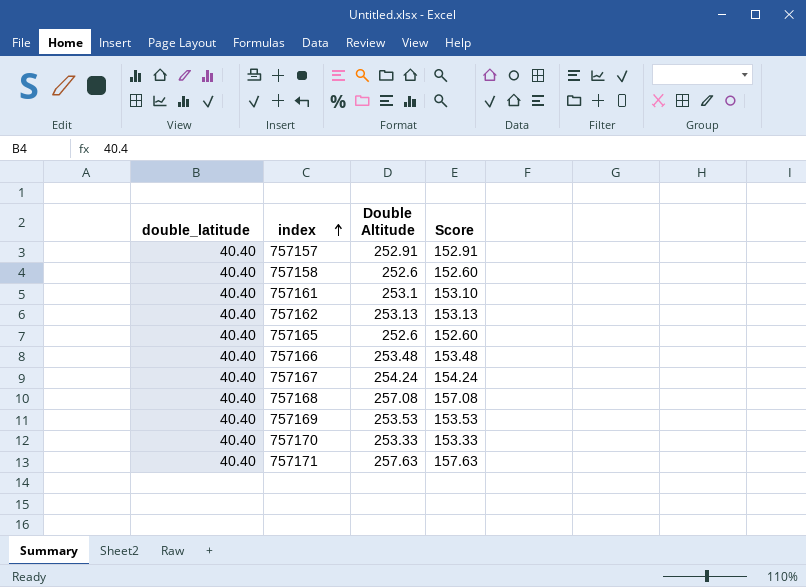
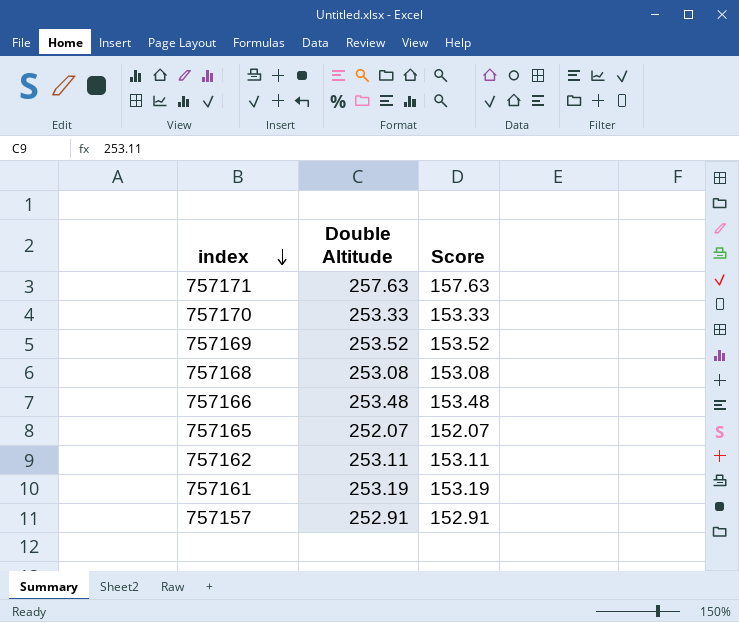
row order: index ascending -> index descending
column double_latitude | position: 1 -> none
row 757158: 40.40 | 252.6 | 152.60 -> none
row 757167: 40.40 | 254.24 | 154.24 -> none
757169 | Double Altitude: 253.53 -> 253.52
757169 | Score: 153.53 -> 153.52
757168 | Double Altitude: 257.08 -> 253.08
757168 | Score: 157.08 -> 153.08
757165 | Double Altitude: 252.6 -> 252.07
757165 | Score: 152.60 -> 152.07
757162 | Double Altitude: 253.13 -> 253.11
757162 | Score: 153.13 -> 153.11
757161 | Double Altitude: 253.1 -> 253.19
757161 | Score: 153.10 -> 153.19

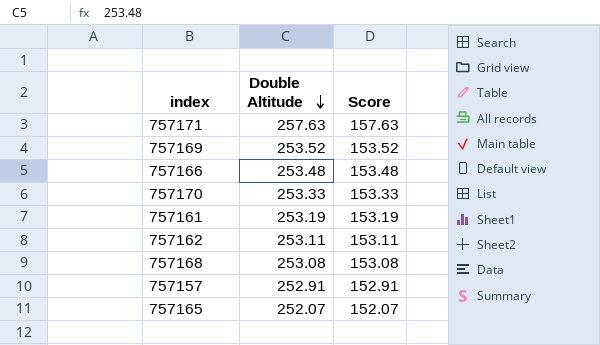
row order: index descending -> Double Altitude descending

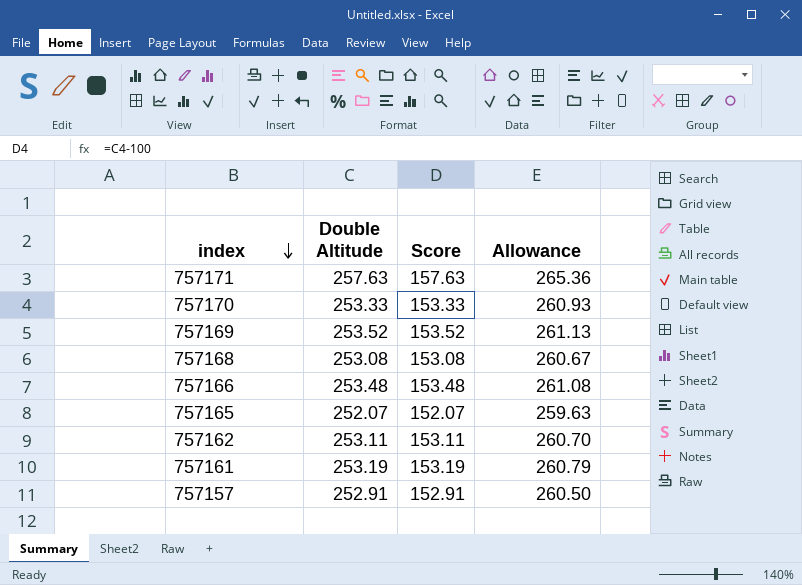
row order: Double Altitude descending -> index descending
column Allowance | formula: none -> [Double Altitude] * 1.03

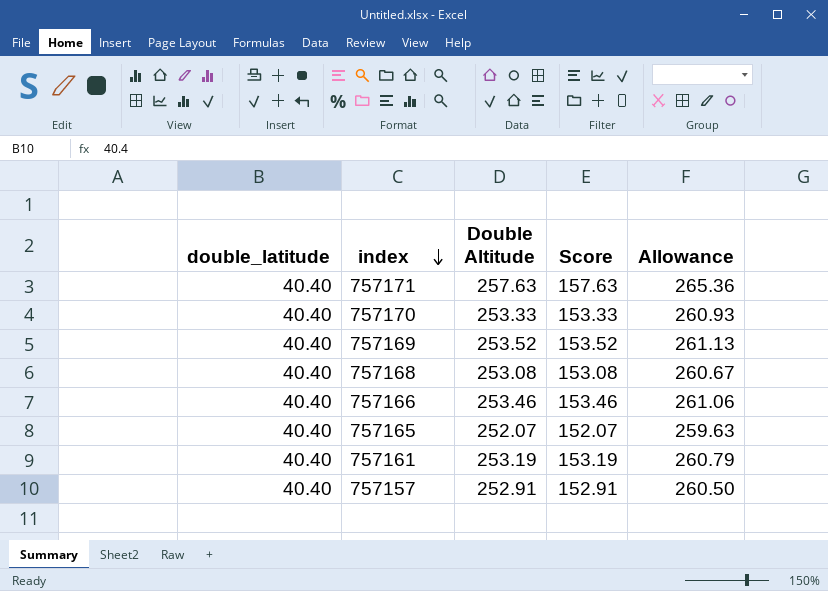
column double_latitude | position: none -> 1
row 757162: 253.11 | 153.11 | 260.70 -> none
757166 | Double Altitude: 253.48 -> 253.46
757166 | Score: 153.48 -> 153.46
757166 | Allowance: 261.08 -> 261.06

